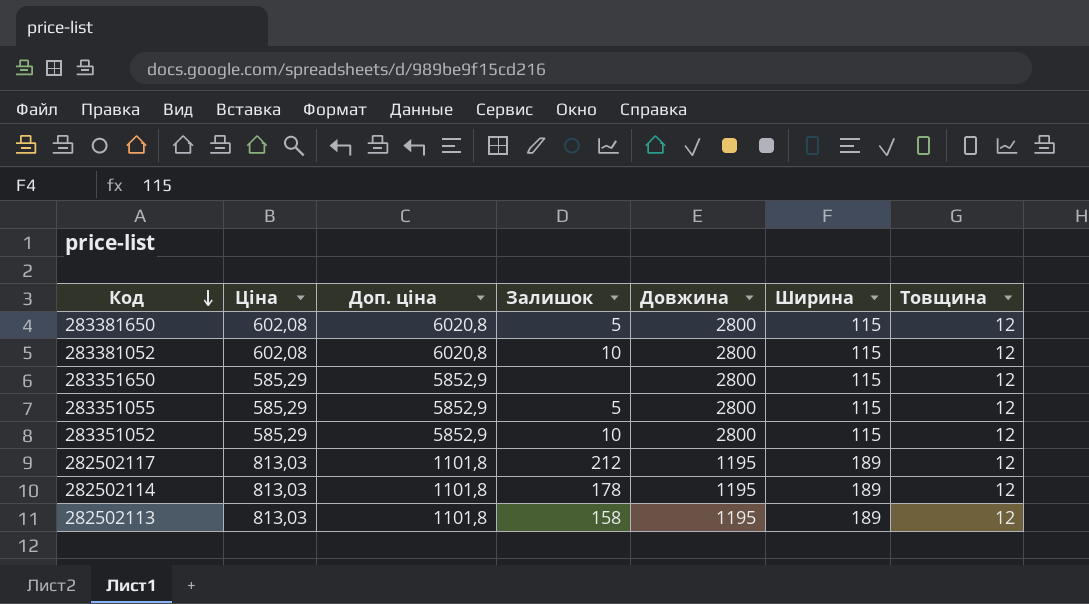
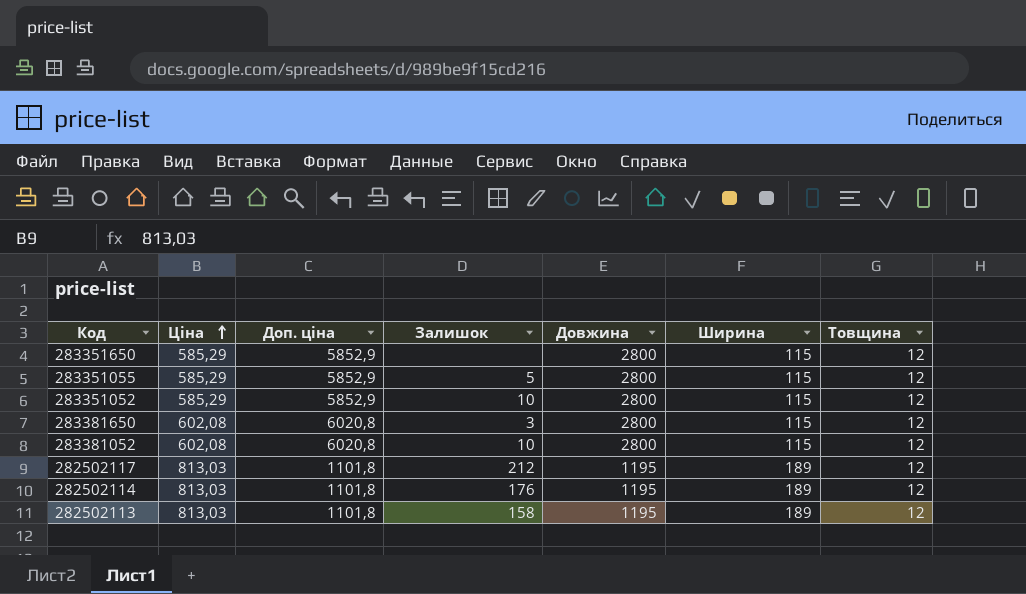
row order: Код descending -> Ціна ascending
283381650 | Залишок: 5 -> 3
282502114 | Залишок: 178 -> 176

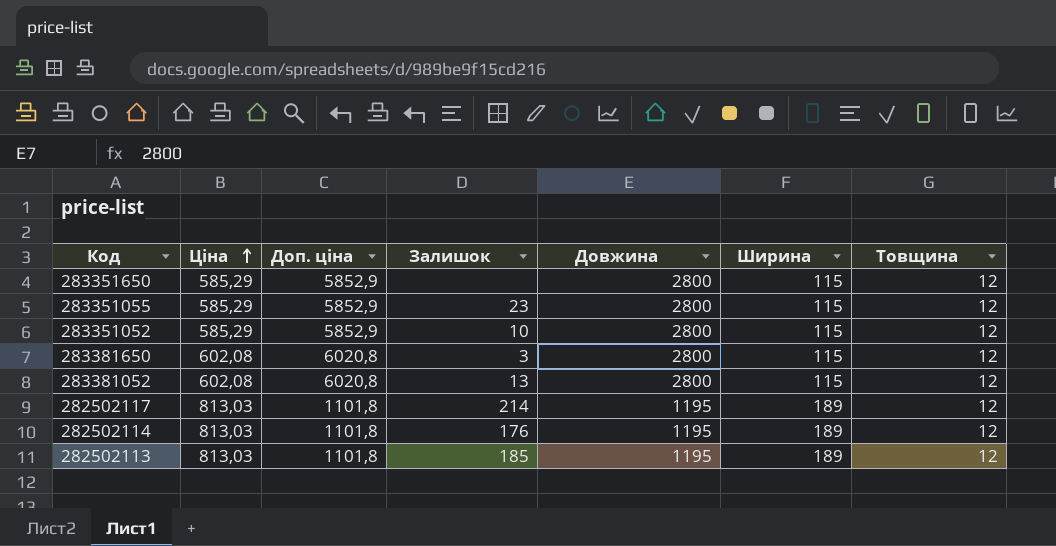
283351055 | Залишок: 5 -> 23
283381052 | Залишок: 10 -> 13
282502117 | Залишок: 212 -> 214
282502113 | Залишок: 158 -> 185

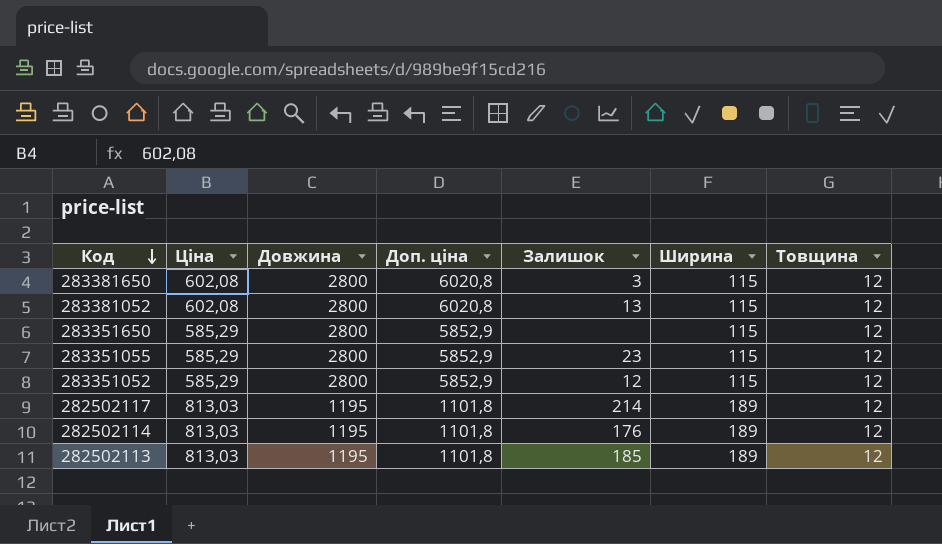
row order: Ціна ascending -> Код descending
column Довжина | position: 5 -> 3
283351052 | Залишок: 10 -> 12

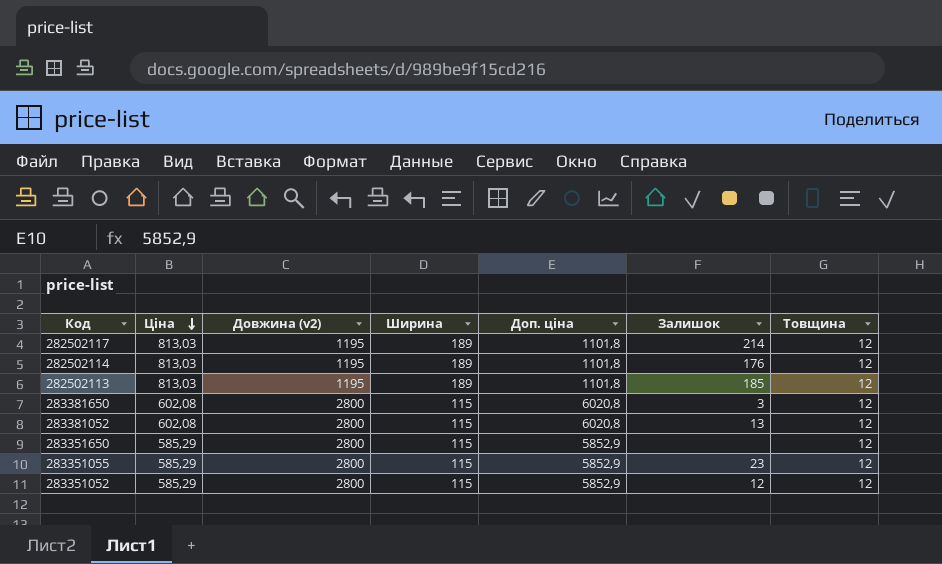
row order: Код descending -> Ціна descending
column name: Довжина -> Довжина (v2)
column Ширина | position: 6 -> 4

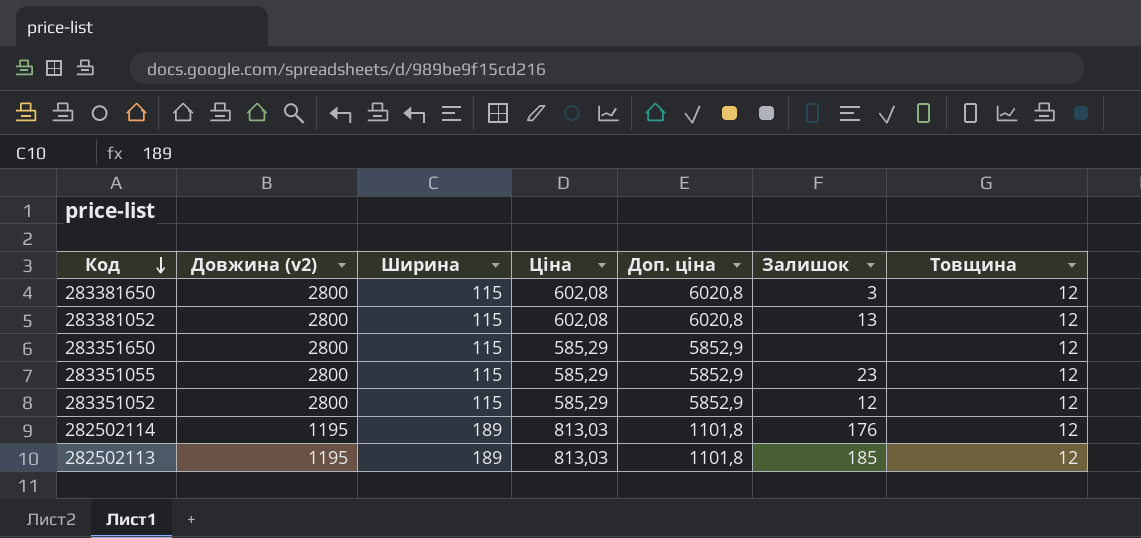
row order: Ціна descending -> Код descending
column Ціна | position: 2 -> 4
row 282502117: 813,03 | 1195 | 189 | 1101,8 | 214 | 12 -> none

